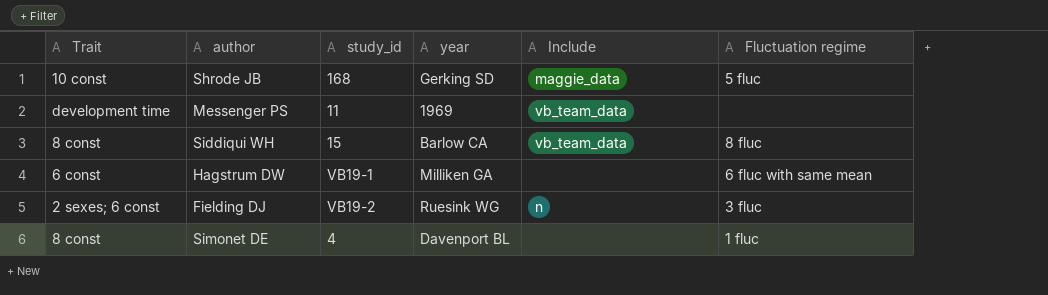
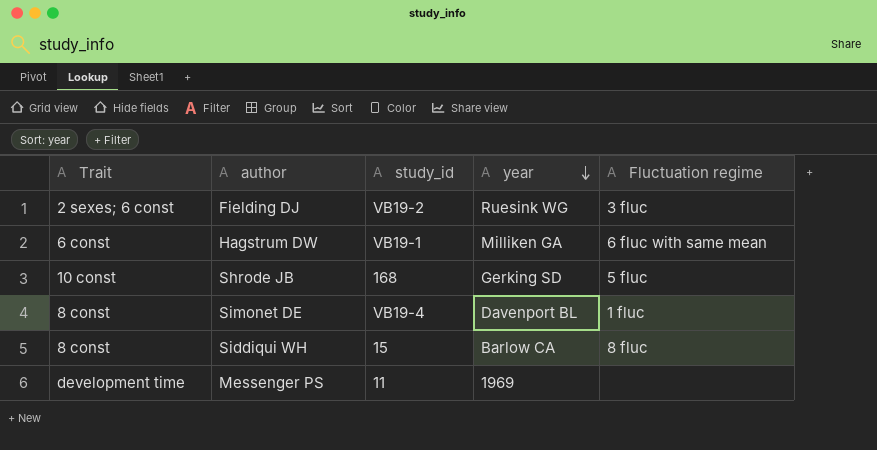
row order: none -> year descending
column Include | position: 5 -> none
Simonet DE | study_id: 4 -> VB19-4

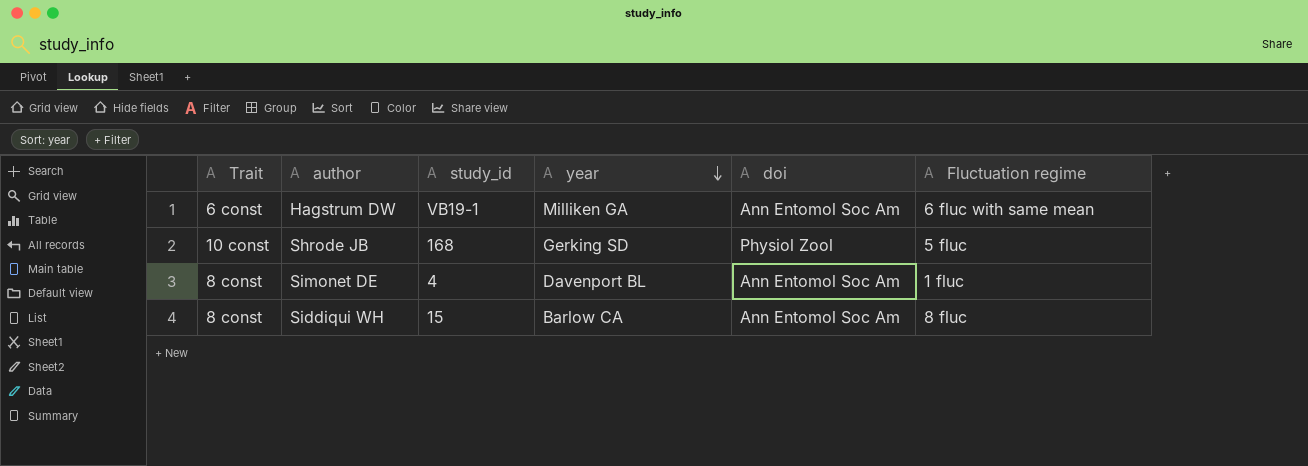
column doi | position: none -> 5
row Fielding DJ: 2 sexes; 6 const | VB19-2 | Ruesink WG | 3 fluc -> none
row Messenger PS: development time | 11 | 1969 | none -> none
Simonet DE | study_id: VB19-4 -> 4

